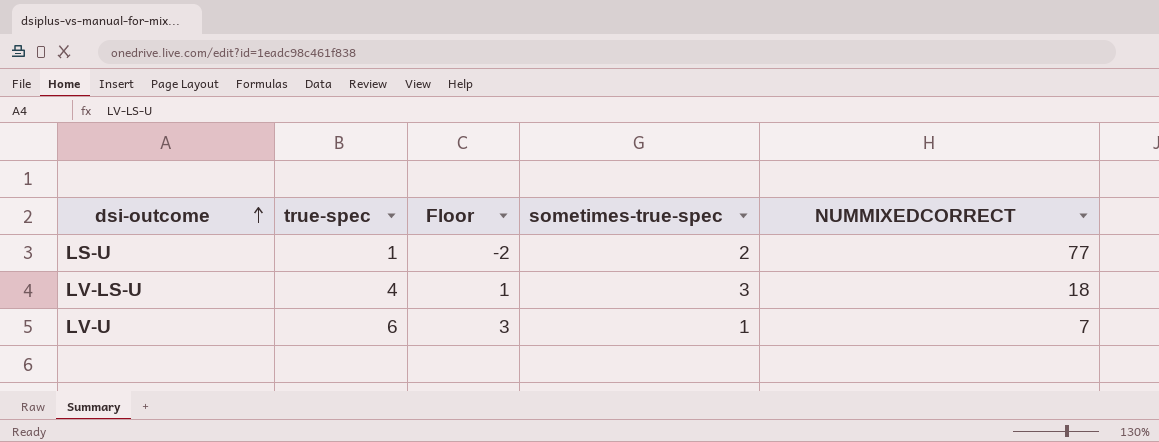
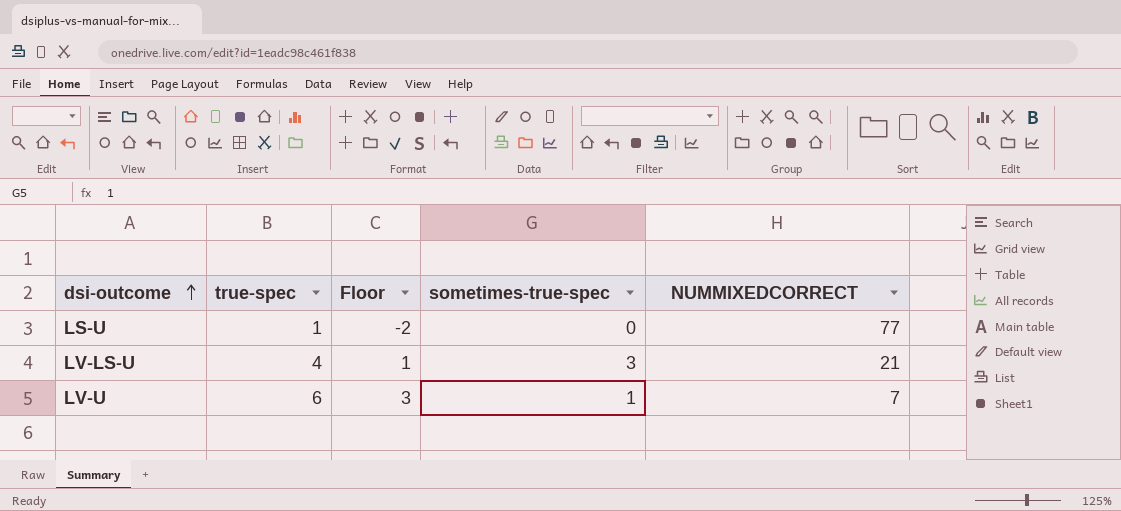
LS-U | sometimes-true-spec: 2 -> 0
LV-LS-U | NUMMIXEDCORRECT: 18 -> 21

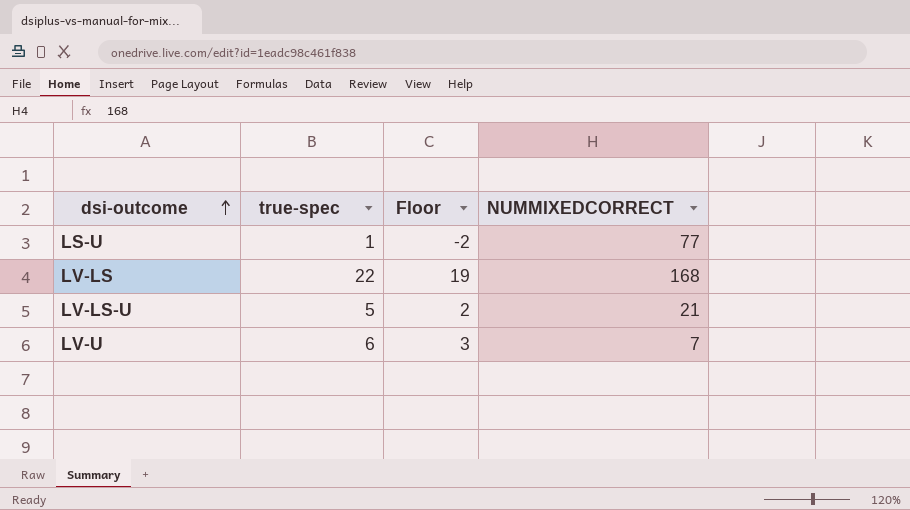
column sometimes-true-spec | position: 4 -> none
row LV-LS: none -> 22 | 19 | 168
LV-LS-U | true-spec: 4 -> 5
LV-LS-U | Floor: 1 -> 2

